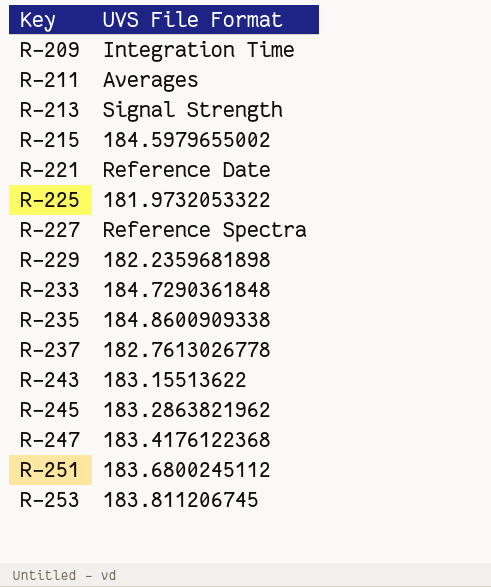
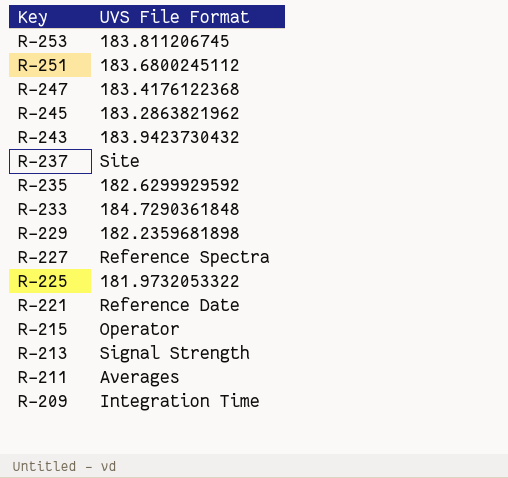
row order: Key ascending -> Key descending
R-243 | UVS File Format: 183.15513622 -> 183.9423730432
R-237 | UVS File Format: 182.7613026778 -> Site
R-235 | UVS File Format: 184.8600909338 -> 182.6299929592
R-215 | UVS File Format: 184.5979655002 -> Operator

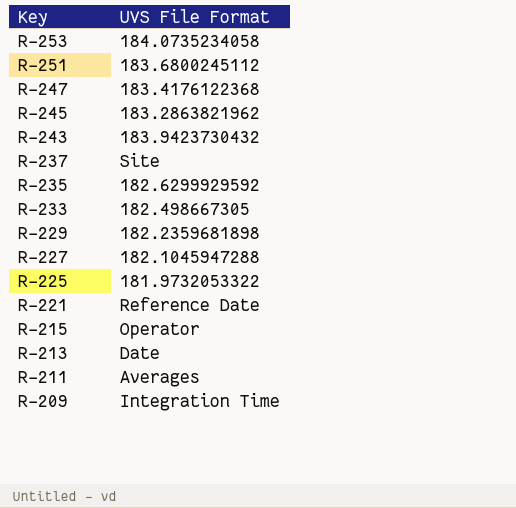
R-253 | UVS File Format: 183.811206745 -> 184.0735234058
R-233 | UVS File Format: 184.7290361848 -> 182.498667305
R-227 | UVS File Format: Reference Spectra -> 182.1045947288
R-213 | UVS File Format: Signal Strength -> Date

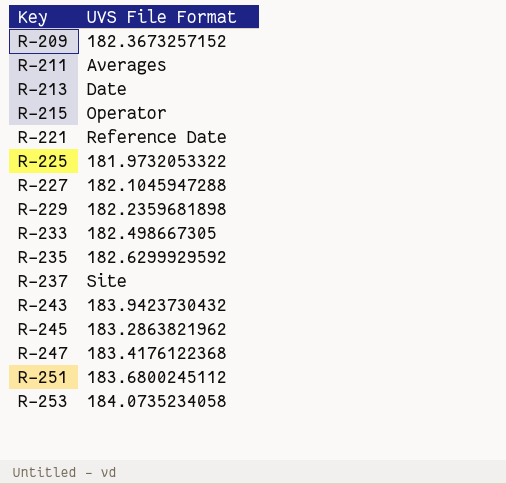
row order: Key descending -> Key ascending
R-209 | UVS File Format: Integration Time -> 182.3673257152

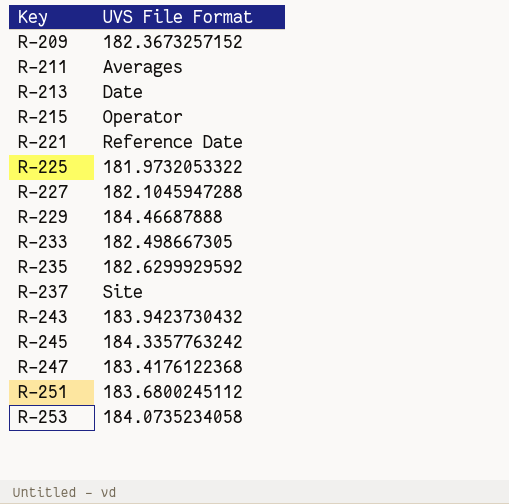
R-229 | UVS File Format: 182.2359681898 -> 184.46687888
R-245 | UVS File Format: 183.2863821962 -> 184.3357763242

